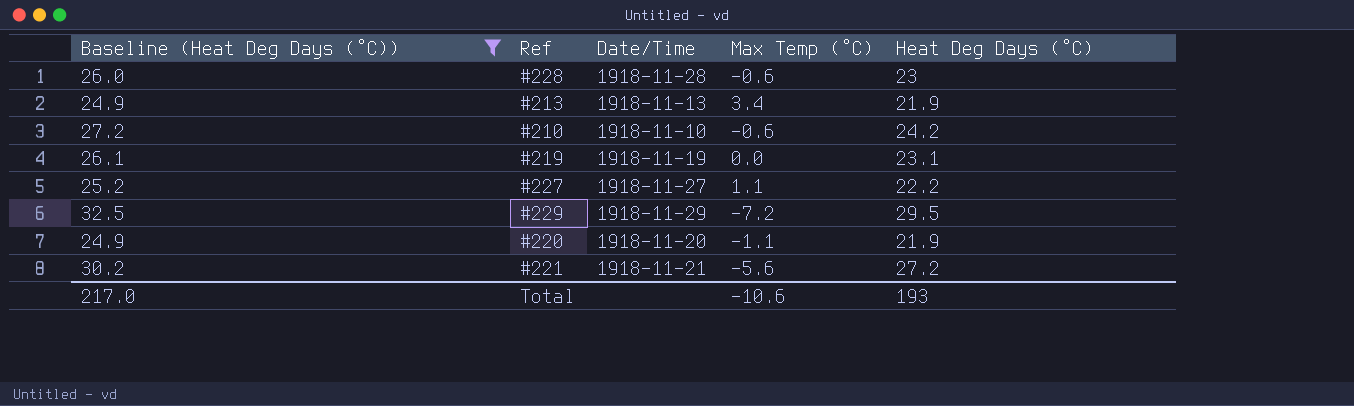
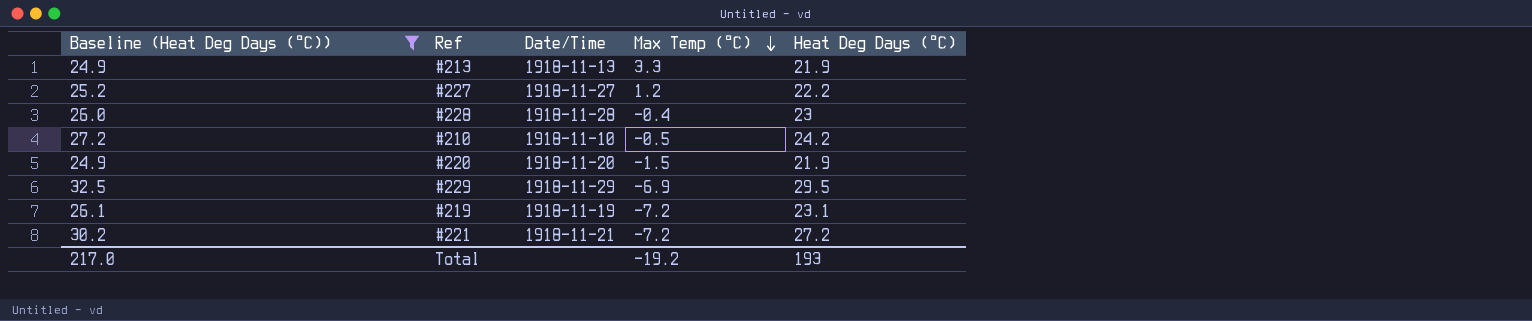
row order: none -> Max Temp (°C) descending
#213 | Max Temp (°C): 3.4 -> 3.3
#227 | Max Temp (°C): 1.1 -> 1.2
#228 | Max Temp (°C): -0.6 -> -0.4
#210 | Max Temp (°C): -0.6 -> -0.5
#220 | Max Temp (°C): -1.1 -> -1.5
#229 | Max Temp (°C): -7.2 -> -6.9
#219 | Max Temp (°C): 0.0 -> -7.2
#221 | Max Temp (°C): -5.6 -> -7.2
Total | Max Temp (°C): -10.6 -> -19.2

